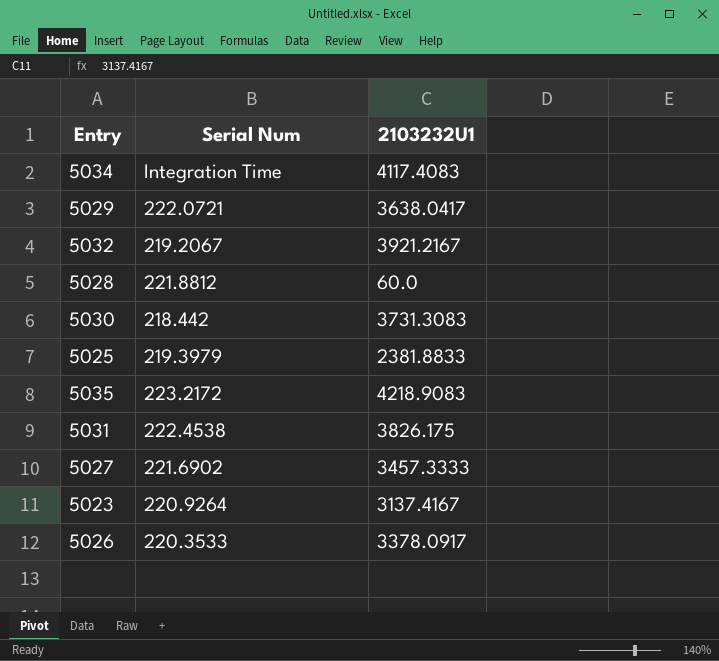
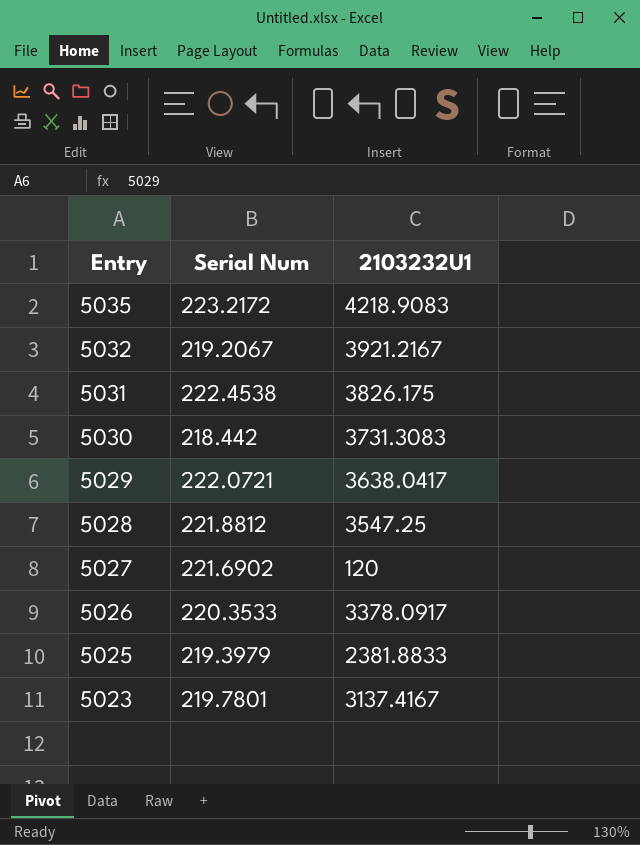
row order: none -> Entry descending
row 5034: Integration Time | 4117.4083 -> none
5028 | 2103232U1: 60.0 -> 3547.25
5027 | 2103232U1: 3457.3333 -> 120
5023 | Serial Num: 220.9264 -> 219.7801

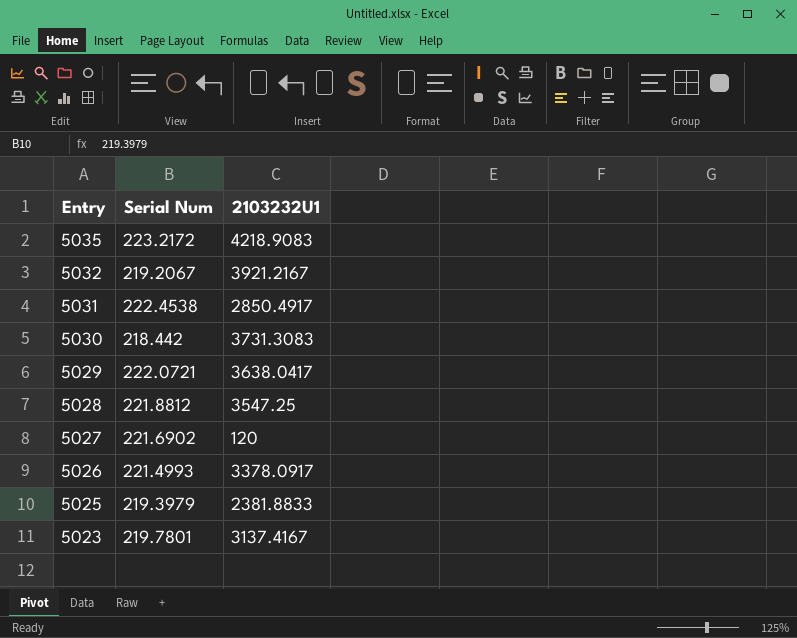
5031 | 2103232U1: 3826.175 -> 2850.4917
5026 | Serial Num: 220.3533 -> 221.4993

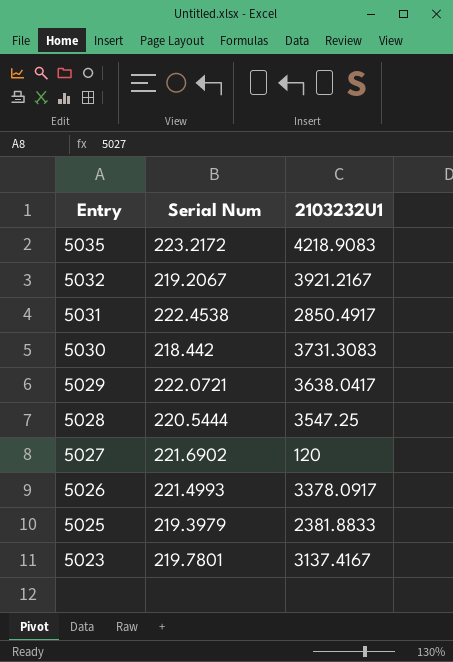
5028 | Serial Num: 221.8812 -> 220.5444

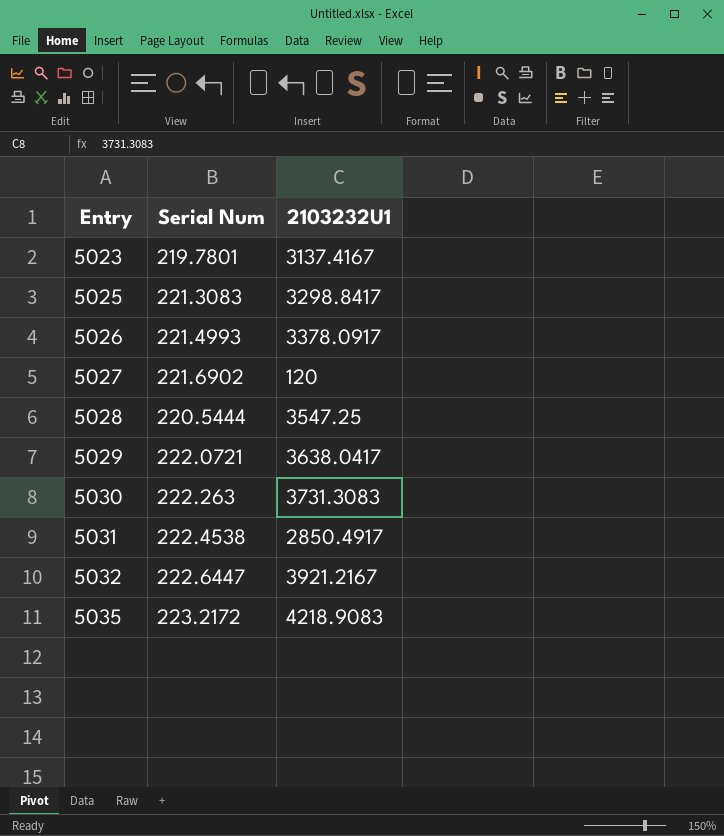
row order: Entry descending -> Entry ascending
5025 | Serial Num: 219.3979 -> 221.3083
5025 | 2103232U1: 2381.8833 -> 3298.8417
5030 | Serial Num: 218.442 -> 222.263
5032 | Serial Num: 219.2067 -> 222.6447

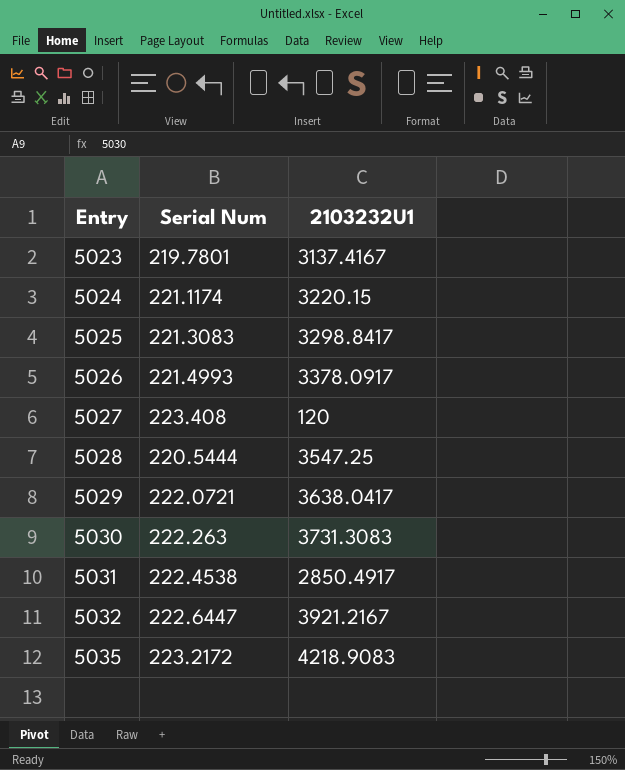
row 5024: none -> 221.1174 | 3220.15
5027 | Serial Num: 221.6902 -> 223.408

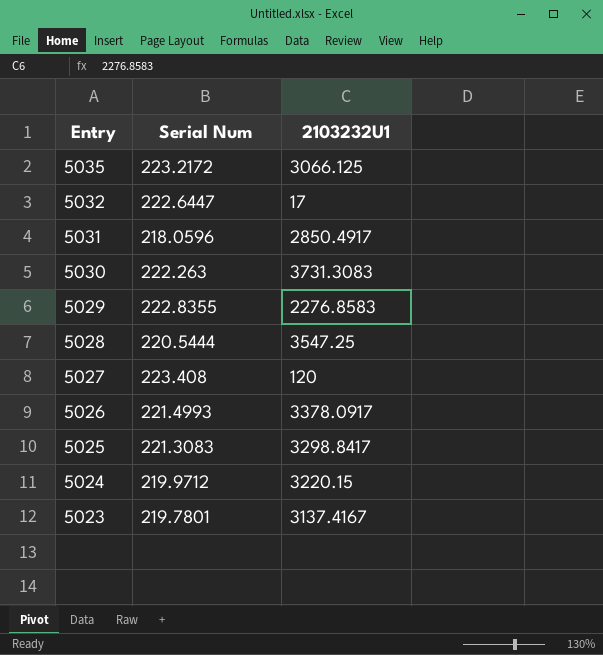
row order: Entry ascending -> Entry descending
5035 | 2103232U1: 4218.9083 -> 3066.125
5032 | 2103232U1: 3921.2167 -> 17
5031 | Serial Num: 222.4538 -> 218.0596
5029 | Serial Num: 222.0721 -> 222.8355
5029 | 2103232U1: 3638.0417 -> 2276.8583
5024 | Serial Num: 221.1174 -> 219.9712

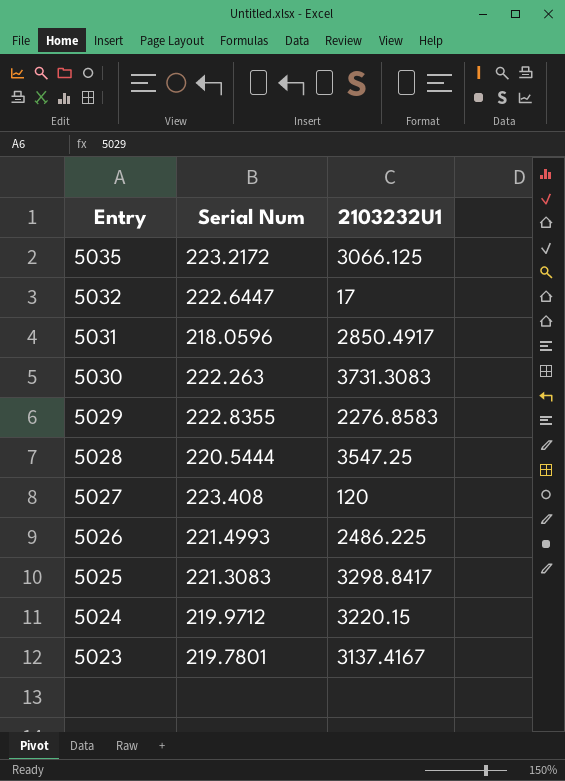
5026 | 2103232U1: 3378.0917 -> 2486.225

